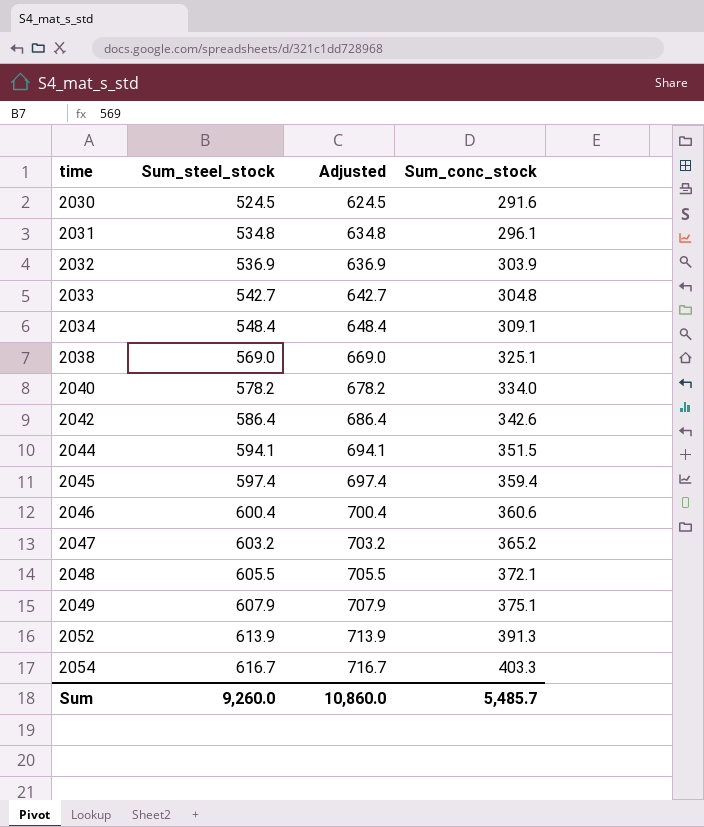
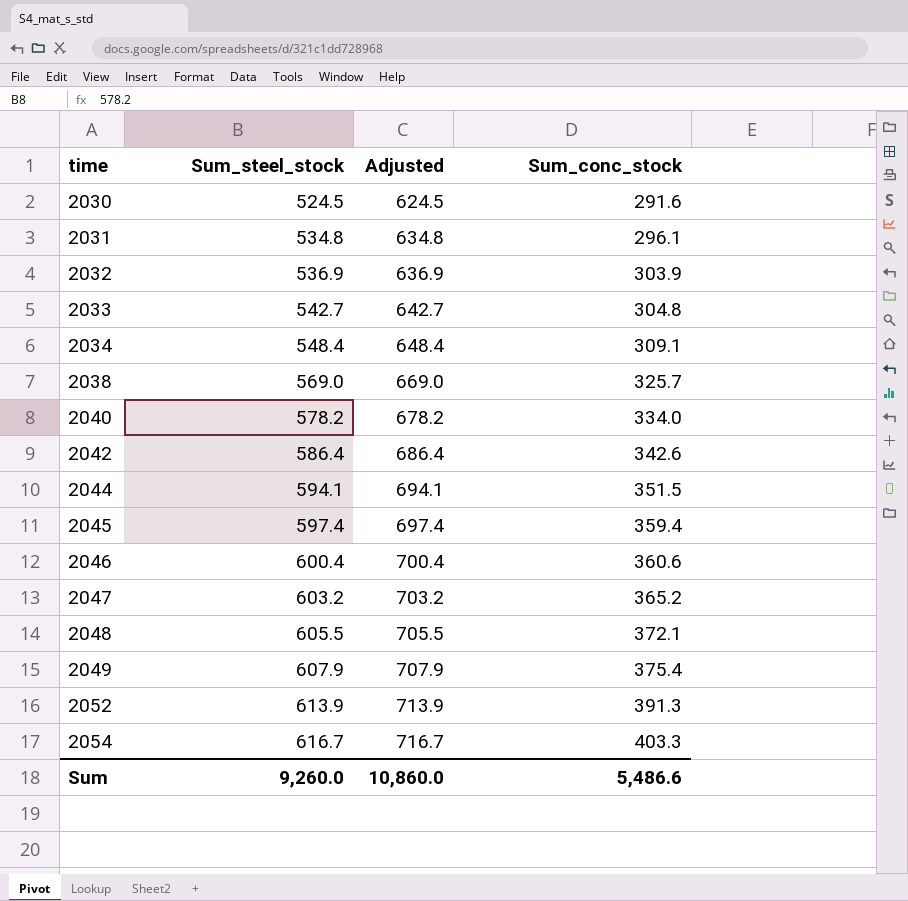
2038 | Sum_conc_stock: 325.1 -> 325.7
2049 | Sum_conc_stock: 375.1 -> 375.4
Sum | Sum_conc_stock: 5,485.7 -> 5,486.6

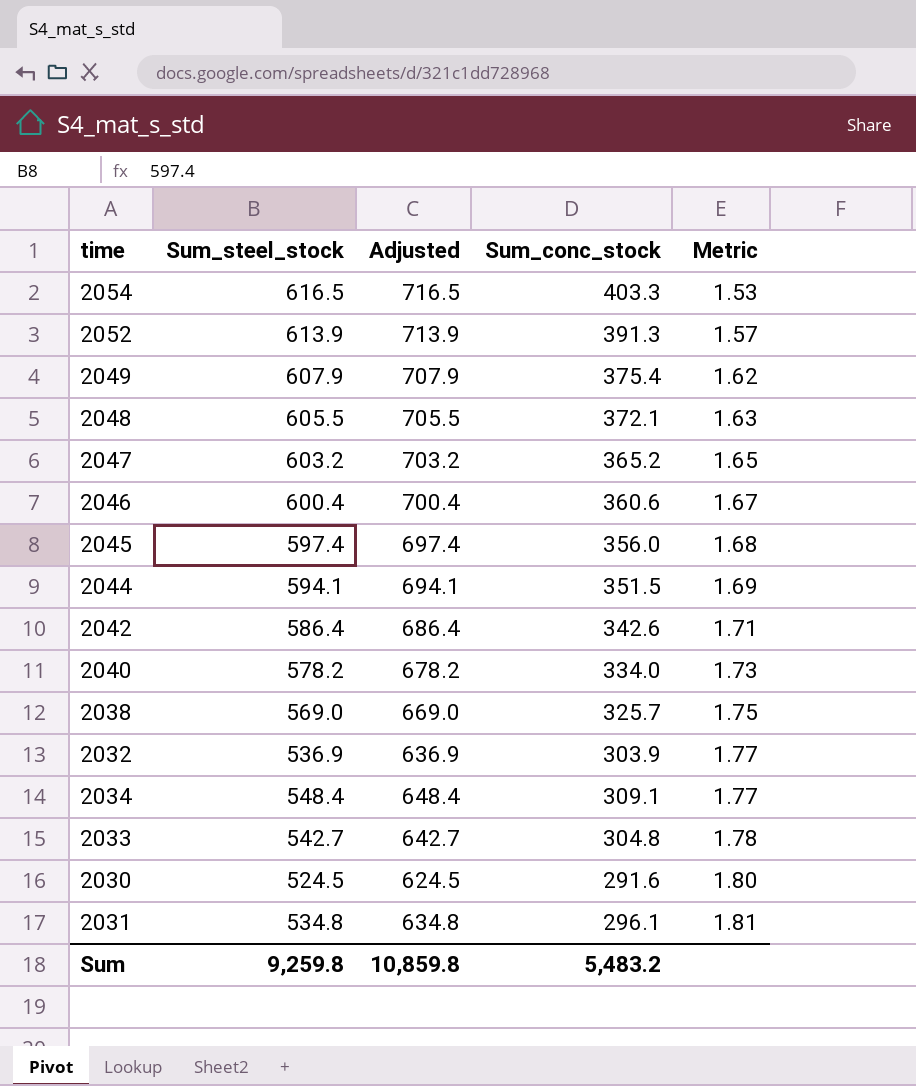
row order: time ascending -> Metric ascending
column Metric | formula: none -> [Sum_steel_stock] / [Sum_conc_stock]
2054 | Sum_steel_stock: 616.7 -> 616.5
2054 | Adjusted: 716.7 -> 716.5
2045 | Sum_conc_stock: 359.4 -> 356.0
Sum | Sum_steel_stock: 9,260.0 -> 9,259.8
Sum | Adjusted: 10,860.0 -> 10,859.8
Sum | Sum_conc_stock: 5,486.6 -> 5,483.2

